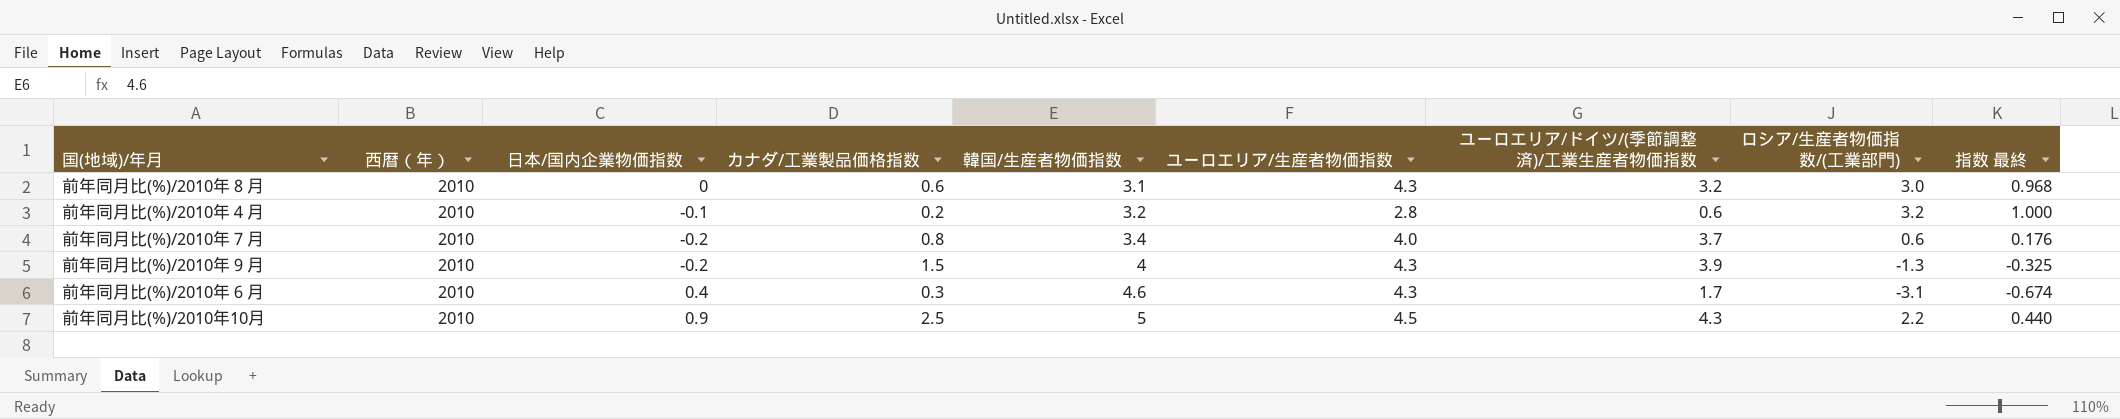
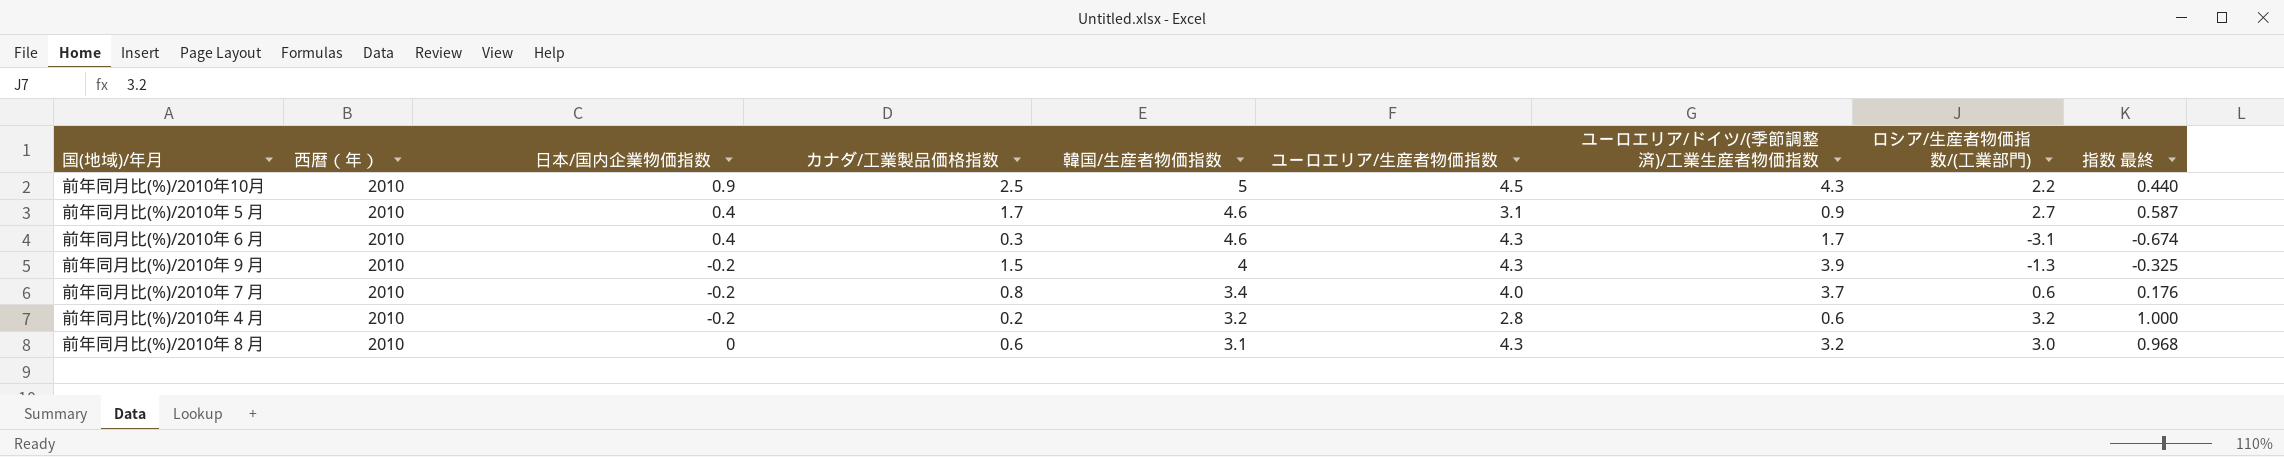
row order: 韓国/生産者物価指数 ascending -> 韓国/生産者物価指数 descending
row 前年同月比(%)/2010年５月: none -> 2010 | 0.4 | 1.7 | 4.6 | 3.1 | 0.9 | 2.7 | 0.587
前年同月比(%)/2010年４月 | 日本/国内企業物価指数: -0.1 -> -0.2

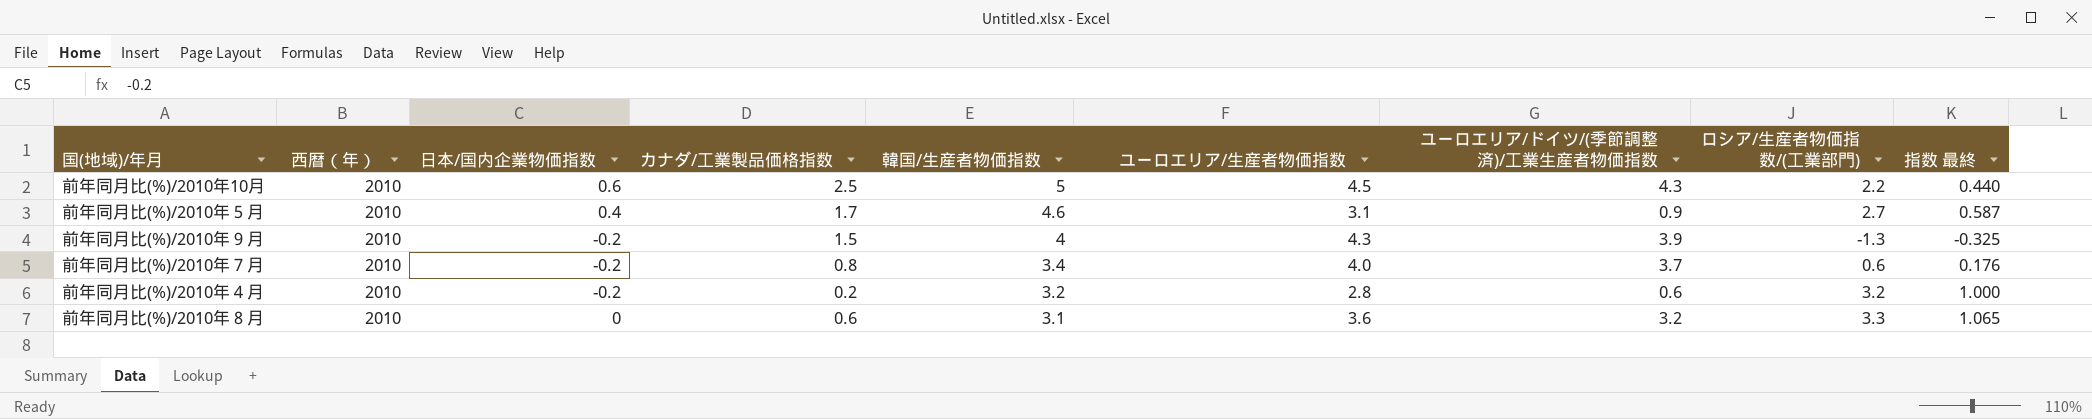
row 前年同月比(%)/2010年６月: 2010 | 0.4 | 0.3 | 4.6 | 4.3 | 1.7 | -3.1 | -0.674 -> none
前年同月比(%)/2010年10月 | 日本/国内企業物価指数: 0.9 -> 0.6
前年同月比(%)/2010年８月 | ユーロエリア/生産者物価指数: 4.3 -> 3.6
前年同月比(%)/2010年８月 | ロシア/生産者物価指数/(工業部門): 3.0 -> 3.3
前年同月比(%)/2010年８月 | 指数 最終: 0.968 -> 1.065

